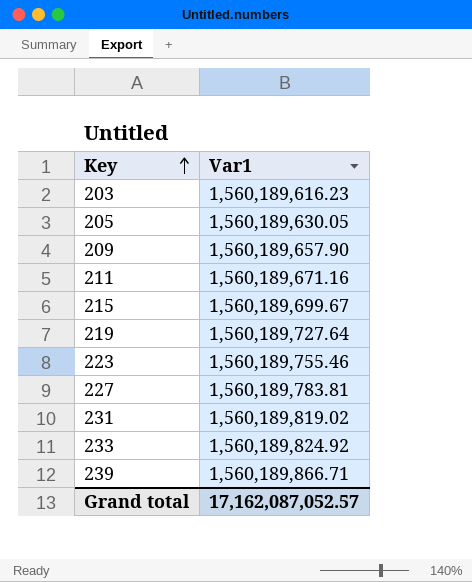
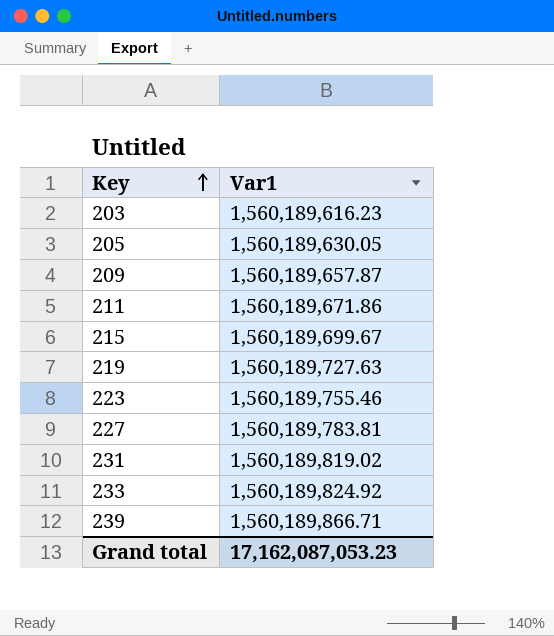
209 | Var1: 1,560,189,657.90 -> 1,560,189,657.87
211 | Var1: 1,560,189,671.16 -> 1,560,189,671.86
219 | Var1: 1,560,189,727.64 -> 1,560,189,727.63
Grand total | Var1: 17,162,087,052.57 -> 17,162,087,053.23

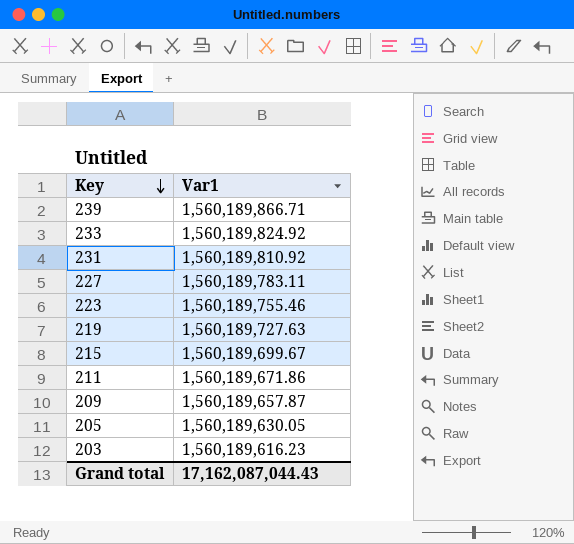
row order: Key ascending -> Key descending
231 | Var1: 1,560,189,819.02 -> 1,560,189,810.92
227 | Var1: 1,560,189,783.81 -> 1,560,189,783.11
Grand total | Var1: 17,162,087,053.23 -> 17,162,087,044.43

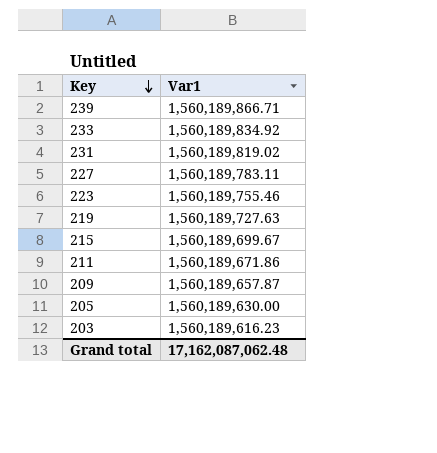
233 | Var1: 1,560,189,824.92 -> 1,560,189,834.92
231 | Var1: 1,560,189,810.92 -> 1,560,189,819.02
205 | Var1: 1,560,189,630.05 -> 1,560,189,630.00
Grand total | Var1: 17,162,087,044.43 -> 17,162,087,062.48

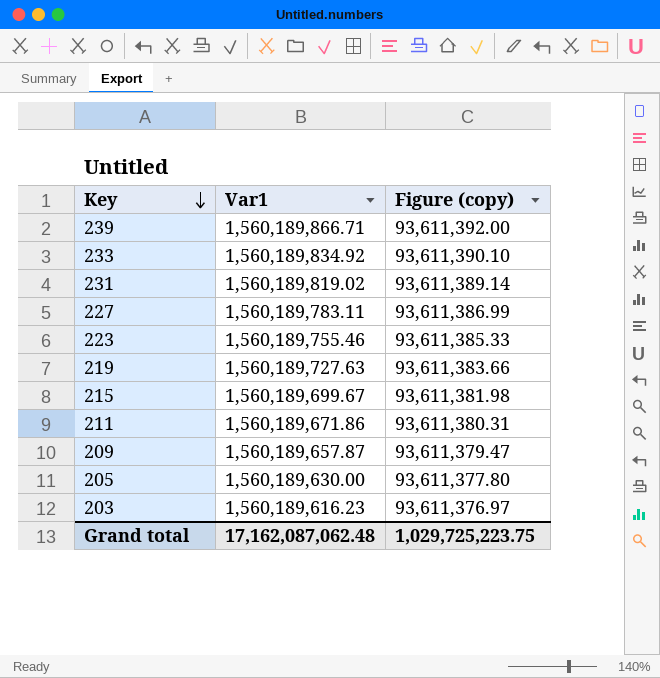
column Figure (copy) | formula: none -> [Var1] * 0.06

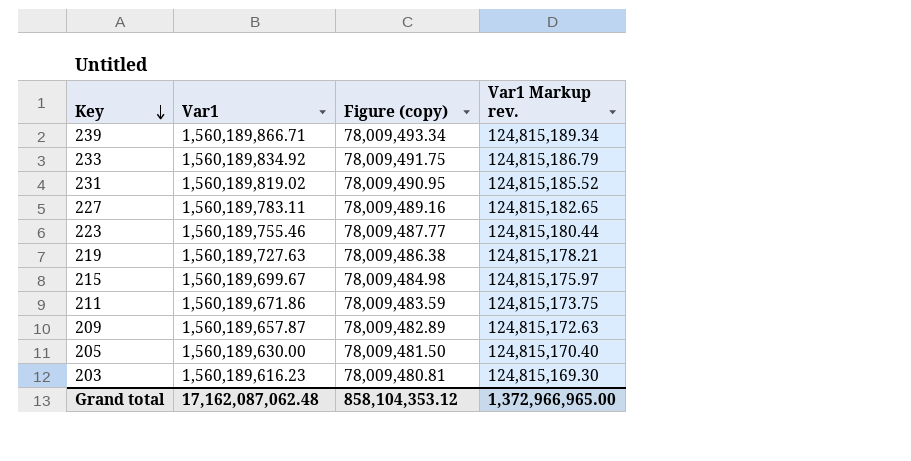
column Figure (copy) | formula: [Var1] * 0.06 -> [Var1] * 0.05
column Var1 Markup rev. | formula: none -> [Var1] * 0.08
Grand total | Figure (copy): 1,029,725,223.75 -> 858,104,353.12

